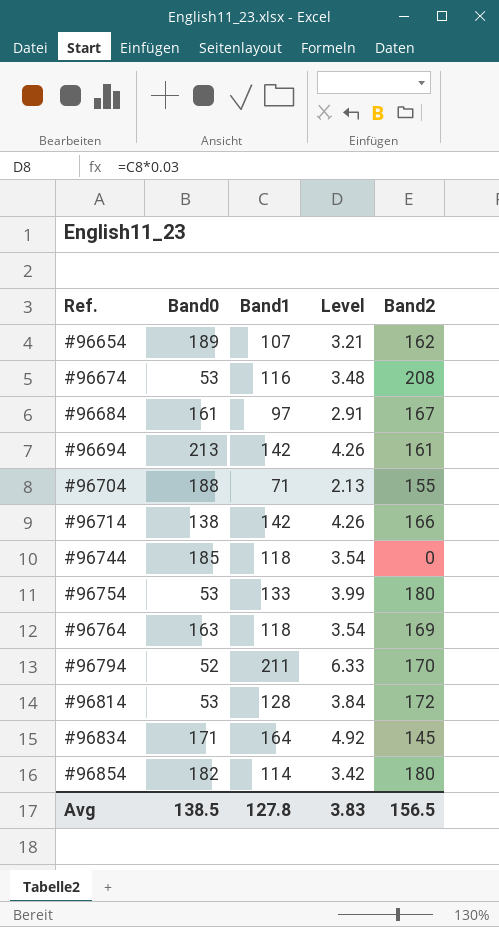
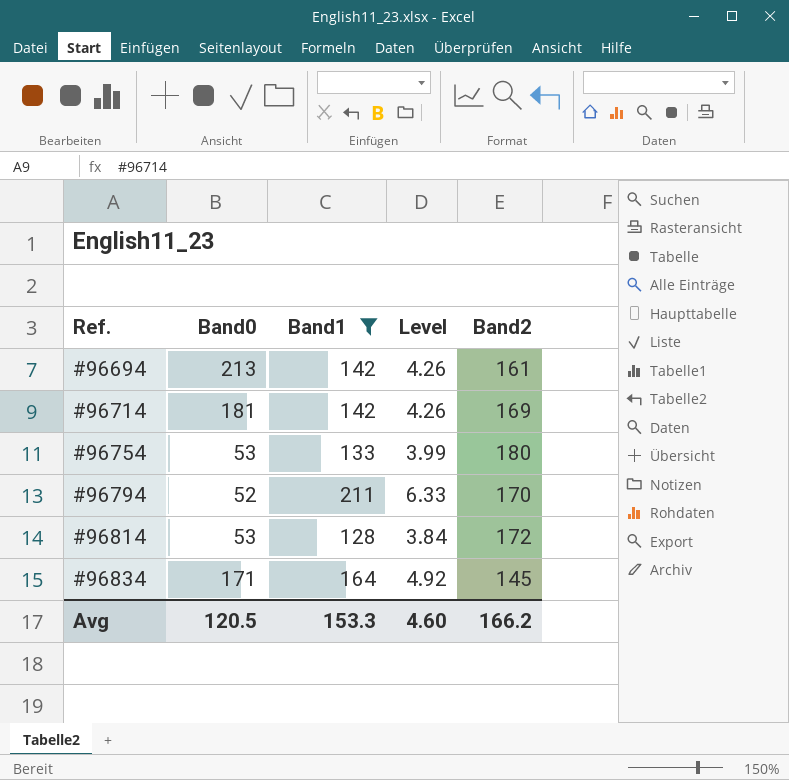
filter: none -> Band1 >= 128
#96714 | Band0: 138 -> 181
#96714 | Band2: 166 -> 169
Avg | Band0: 138.5 -> 120.5
Avg | Band1: 127.8 -> 153.3
Avg | Level: 3.83 -> 4.60
Avg | Band2: 156.5 -> 166.2

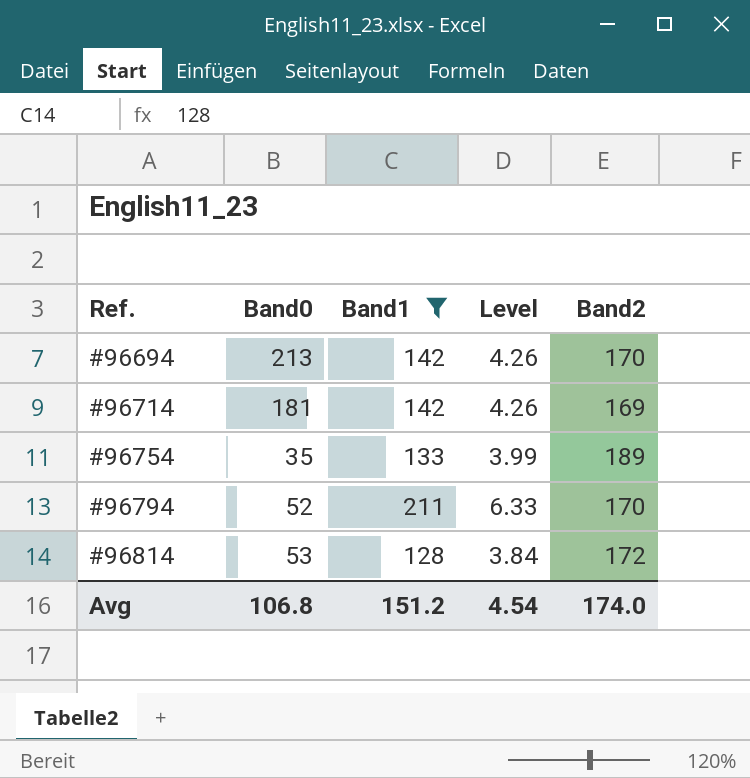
row #96834: 171 | 164 | 4.92 | 145 -> none
#96694 | Band2: 161 -> 170
#96754 | Band0: 53 -> 35
#96754 | Band2: 180 -> 189
Avg | Band0: 120.5 -> 106.8
Avg | Band1: 153.3 -> 151.2
Avg | Level: 4.60 -> 4.54
Avg | Band2: 166.2 -> 174.0

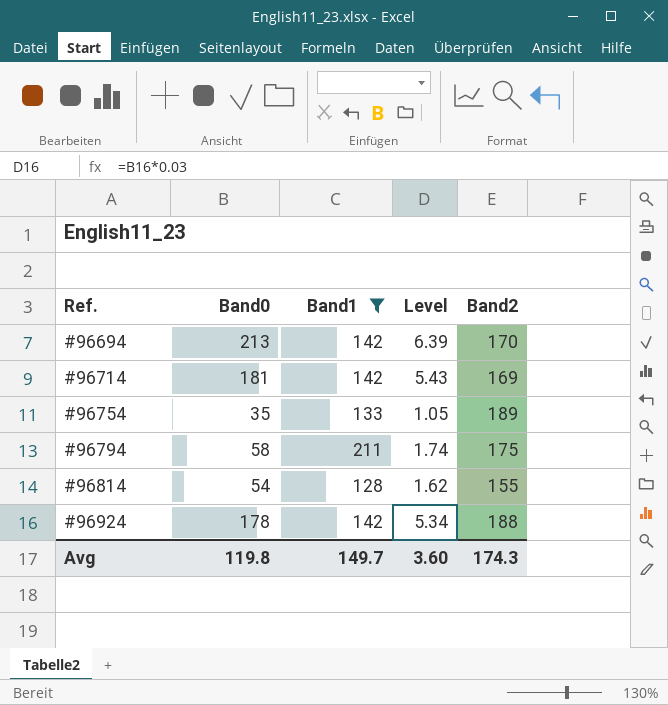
column Level | formula: [Band1] * 0.03 -> [Band0] * 0.03
#96794 | Band0: 52 -> 58
#96794 | Band2: 170 -> 175
#96814 | Band0: 53 -> 54
#96814 | Band2: 172 -> 155
row #96924: none -> 178 | 142 | 5.34 | 188
Avg | Band0: 106.8 -> 119.8
Avg | Band1: 151.2 -> 149.7
Avg | Level: 4.54 -> 3.60
Avg | Band2: 174.0 -> 174.3

